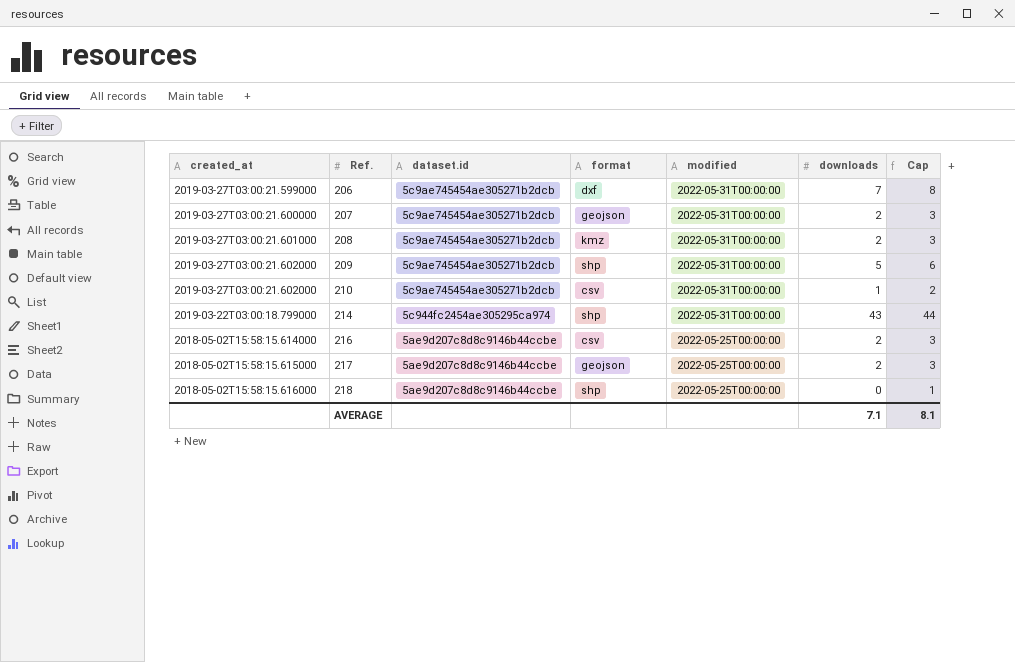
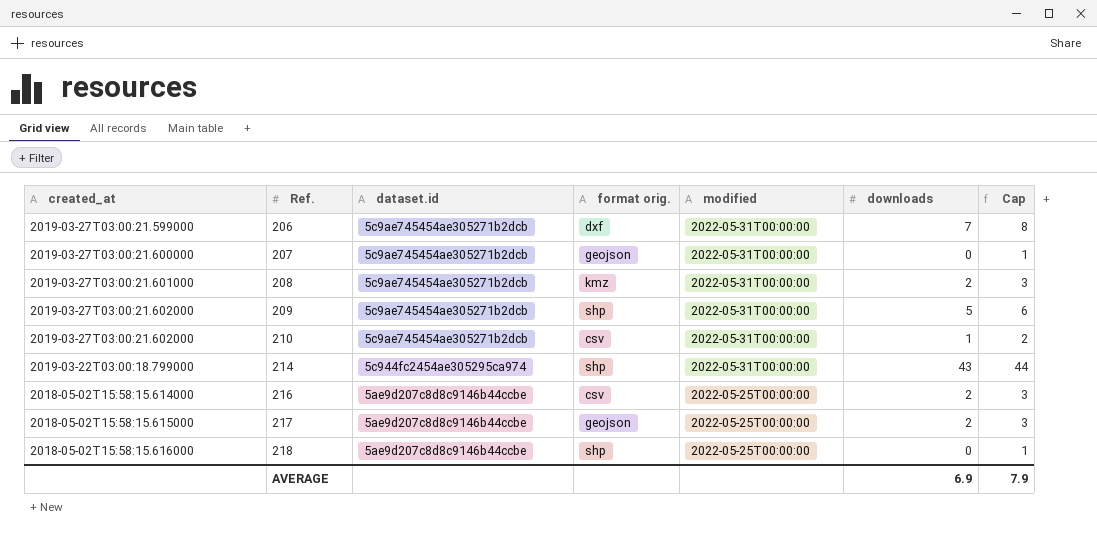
column name: format -> format orig.
207 | downloads: 2 -> 0
207 | Cap: 3 -> 1
AVERAGE | downloads: 7.1 -> 6.9
AVERAGE | Cap: 8.1 -> 7.9

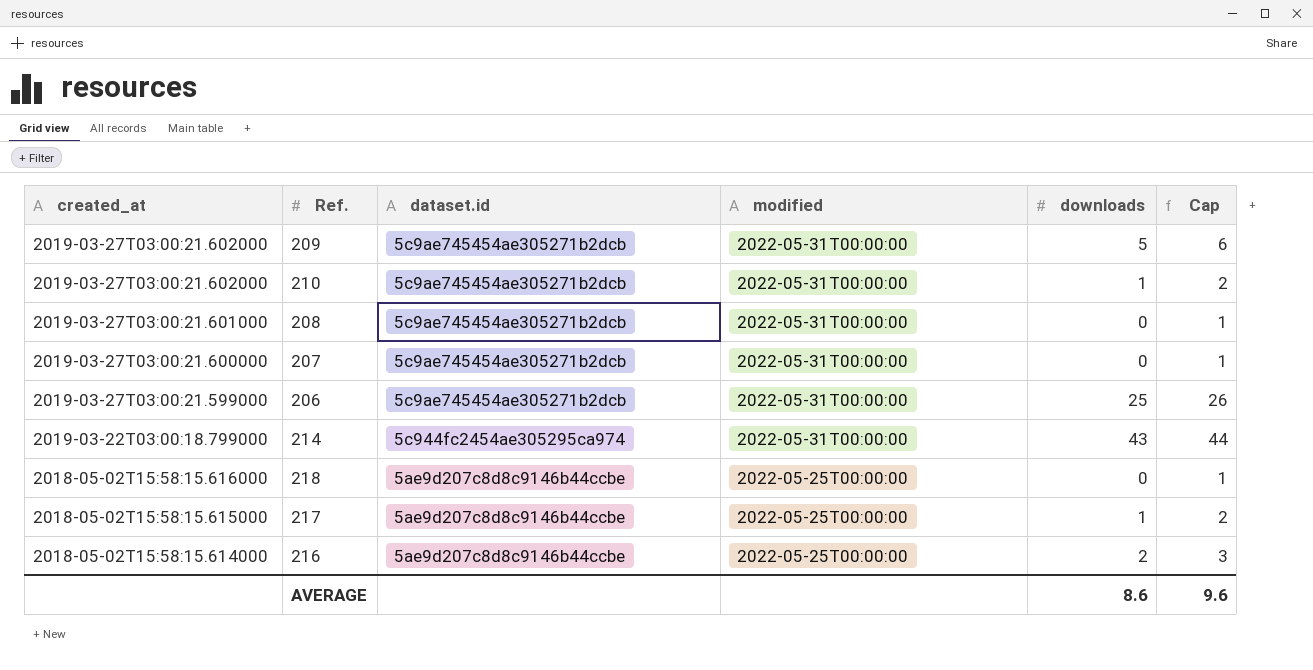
row order: Ref. ascending -> created_at descending
column format orig. | position: 4 -> none
208 | downloads: 2 -> 0
208 | Cap: 3 -> 1
206 | downloads: 7 -> 25
206 | Cap: 8 -> 26
217 | downloads: 2 -> 1
217 | Cap: 3 -> 2
AVERAGE | downloads: 6.9 -> 8.6
AVERAGE | Cap: 7.9 -> 9.6

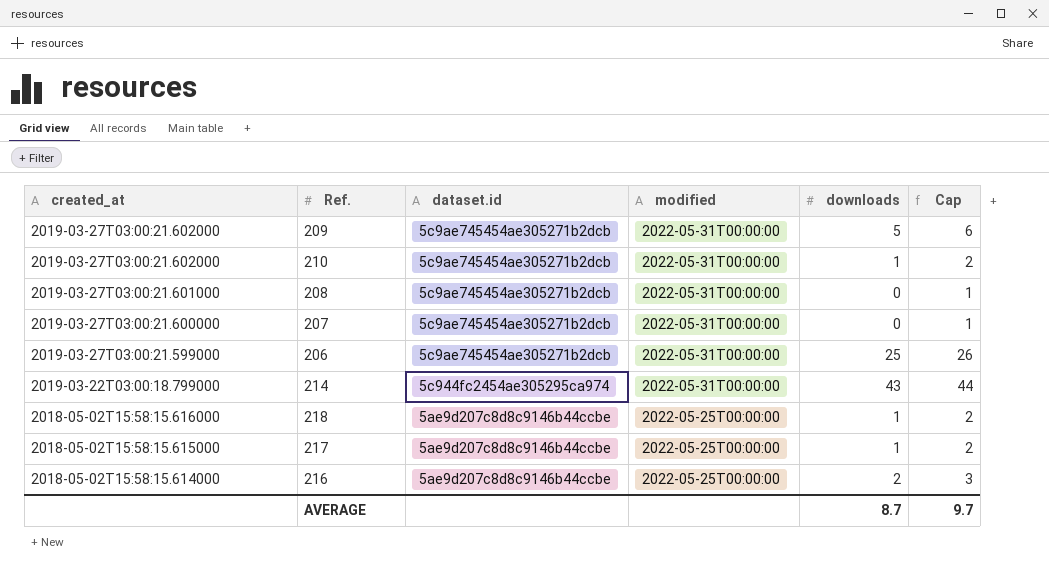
218 | downloads: 0 -> 1
218 | Cap: 1 -> 2
AVERAGE | downloads: 8.6 -> 8.7
AVERAGE | Cap: 9.6 -> 9.7

